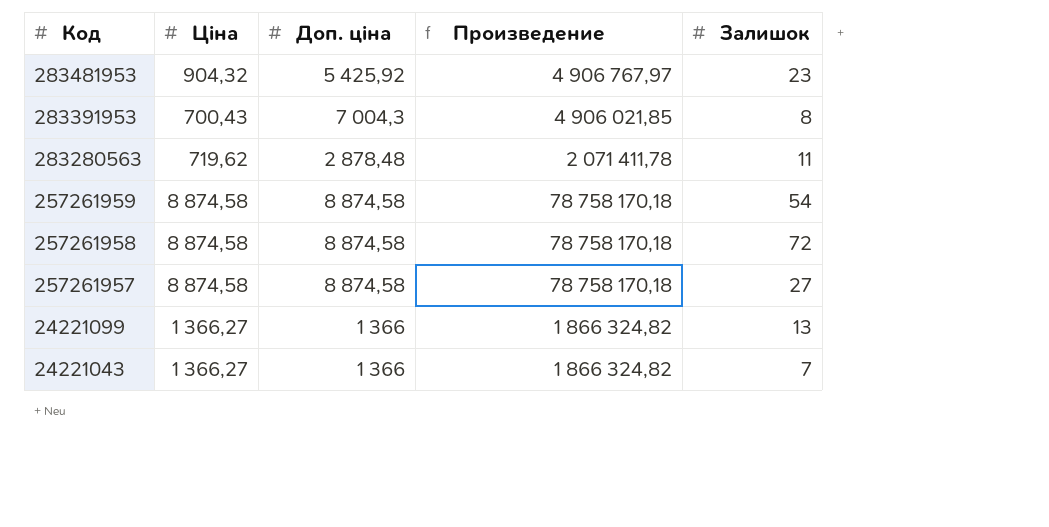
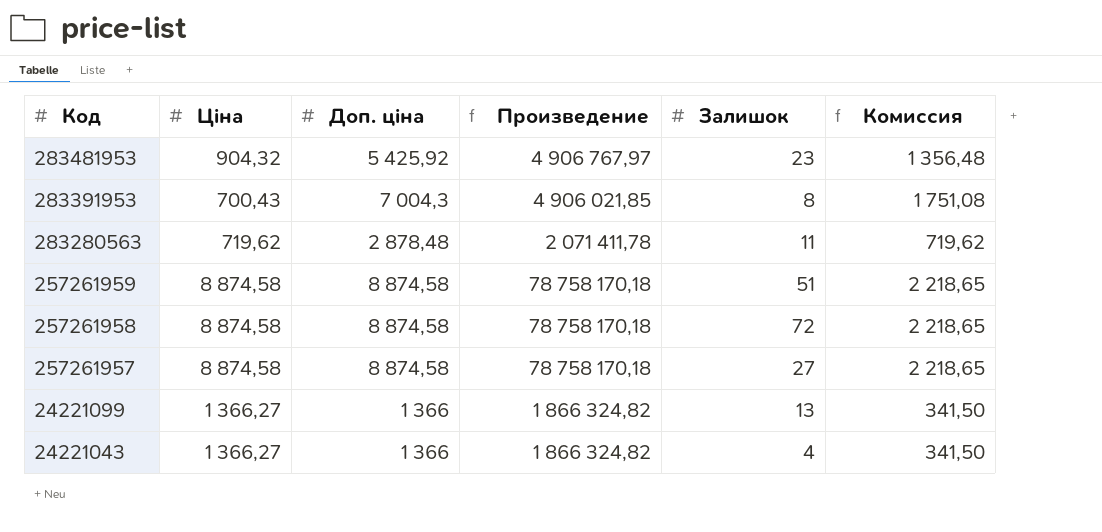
column Комиссия | formula: none -> [Доп. ціна] * 0,25
257261959 | Залишок: 54 -> 51
24221043 | Залишок: 7 -> 4

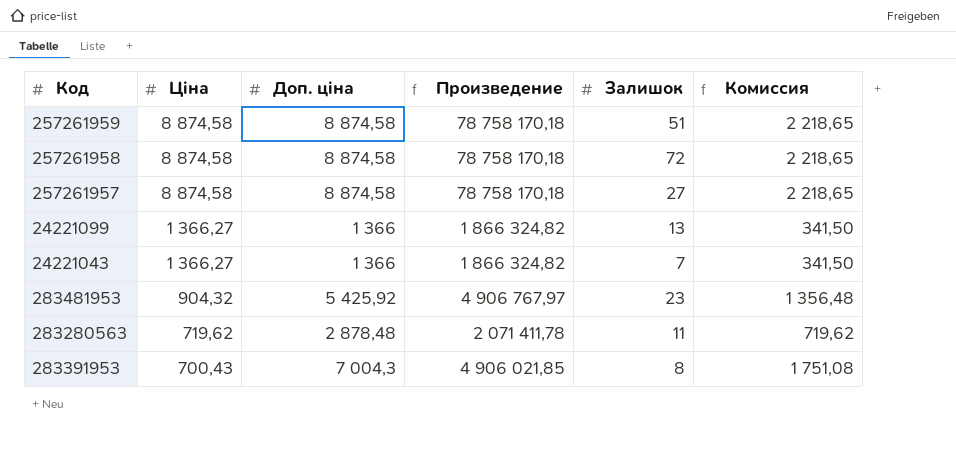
row order: Код descending -> Ціна descending
24221043 | Залишок: 4 -> 7

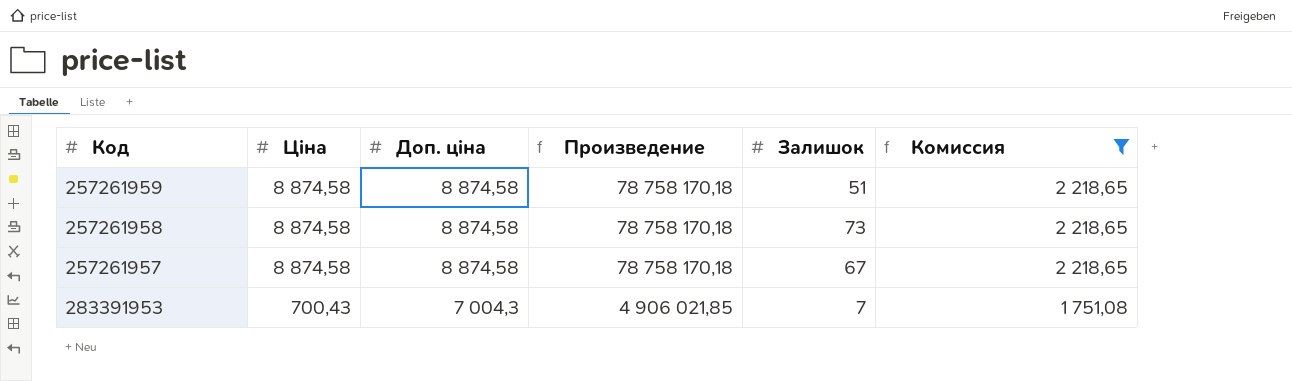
filter: none -> Комиссия >= 1 751,08
257261958 | Залишок: 72 -> 73
257261957 | Залишок: 27 -> 67
283391953 | Залишок: 8 -> 7

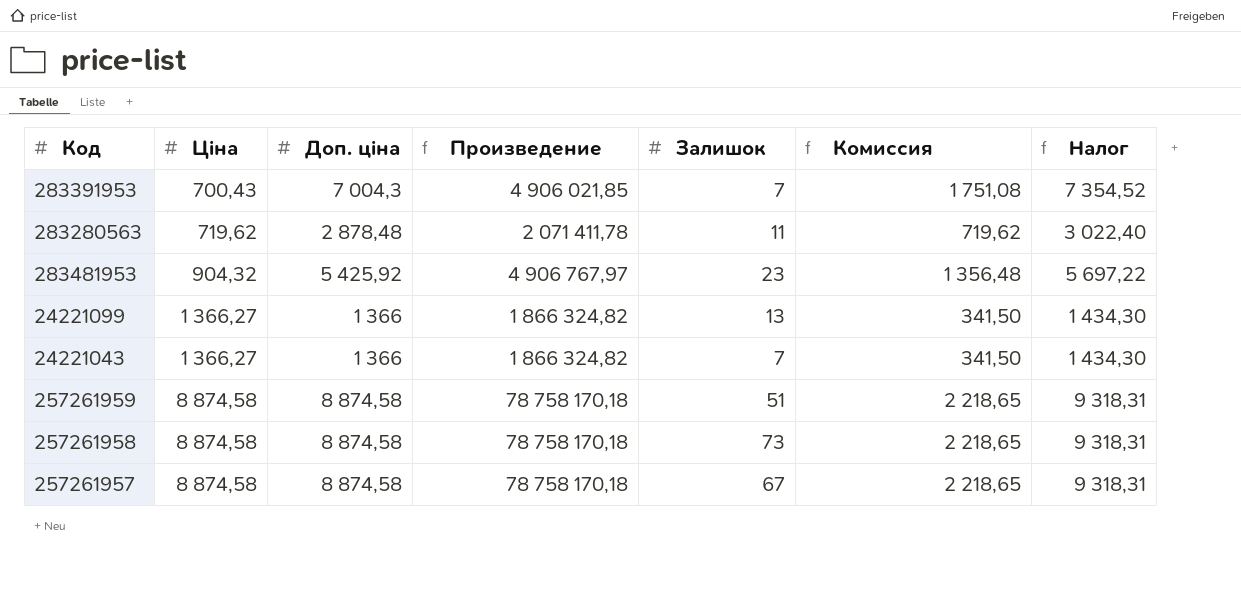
filter: Комиссия >= 1 751,08 -> none
row order: Ціна descending -> Ціна ascending
column Налог | formula: none -> [Доп. ціна] * 1,05

